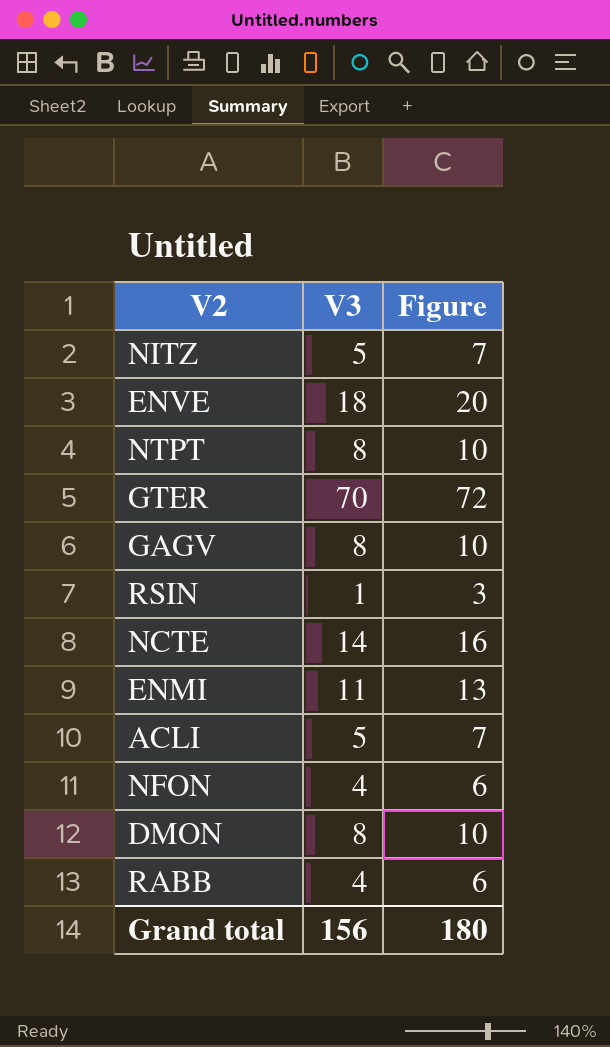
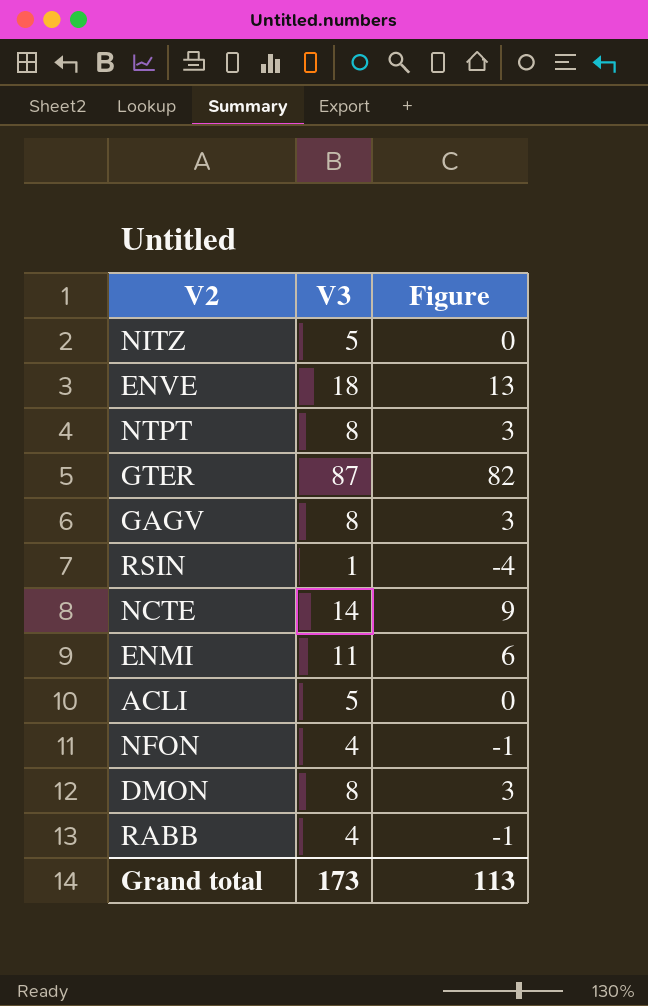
column Figure | formula: [V3] + 2 -> [V3] - 5
GTER | V3: 70 -> 87
Grand total | V3: 156 -> 173
Grand total | Figure: 180 -> 113

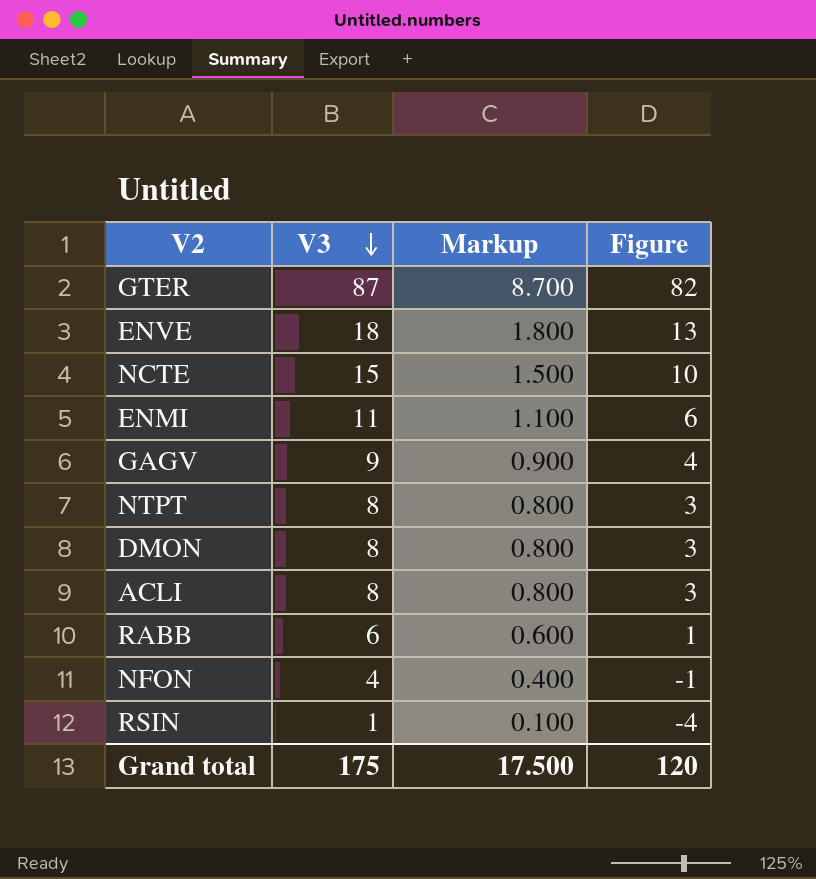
row order: none -> V3 descending
column Markup | formula: none -> [V3] * 0.1
row NITZ: 5 | 0 -> none
NCTE | V3: 14 -> 15
NCTE | Figure: 9 -> 10
GAGV | V3: 8 -> 9
GAGV | Figure: 3 -> 4
ACLI | V3: 5 -> 8
ACLI | Figure: 0 -> 3
RABB | V3: 4 -> 6
RABB | Figure: -1 -> 1
Grand total | V3: 173 -> 175
Grand total | Figure: 113 -> 120

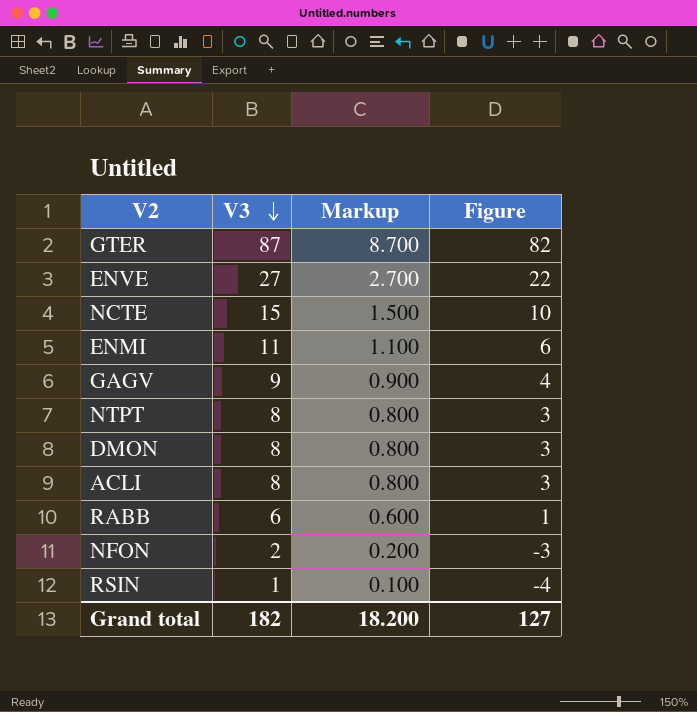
ENVE | V3: 18 -> 27
ENVE | Markup: 1.800 -> 2.700
ENVE | Figure: 13 -> 22
NFON | V3: 4 -> 2
NFON | Markup: 0.400 -> 0.200
NFON | Figure: -1 -> -3
Grand total | V3: 175 -> 182
Grand total | Markup: 17.500 -> 18.200
Grand total | Figure: 120 -> 127

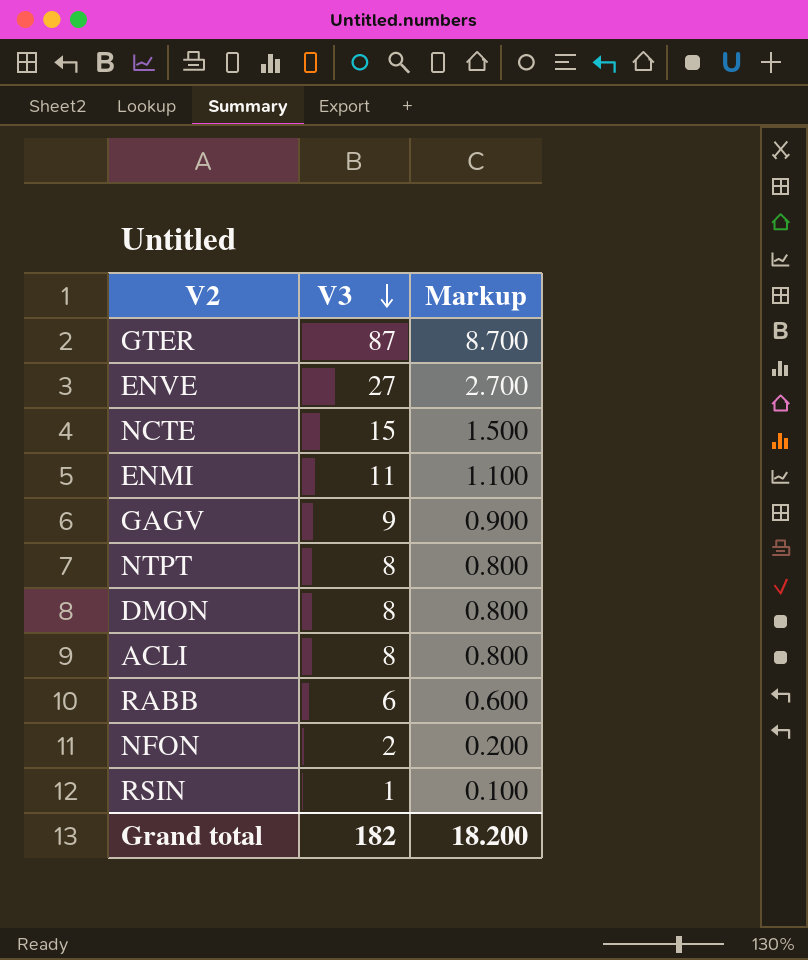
column Figure | formula: [V3] - 5 -> none

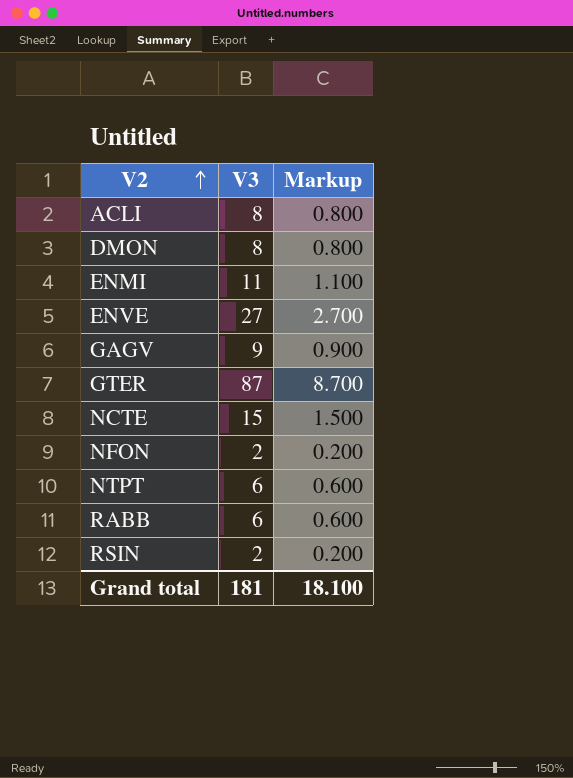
row order: V3 descending -> V2 ascending
NTPT | V3: 8 -> 6
NTPT | Markup: 0.800 -> 0.600
RSIN | V3: 1 -> 2
RSIN | Markup: 0.100 -> 0.200
Grand total | V3: 182 -> 181
Grand total | Markup: 18.200 -> 18.100

